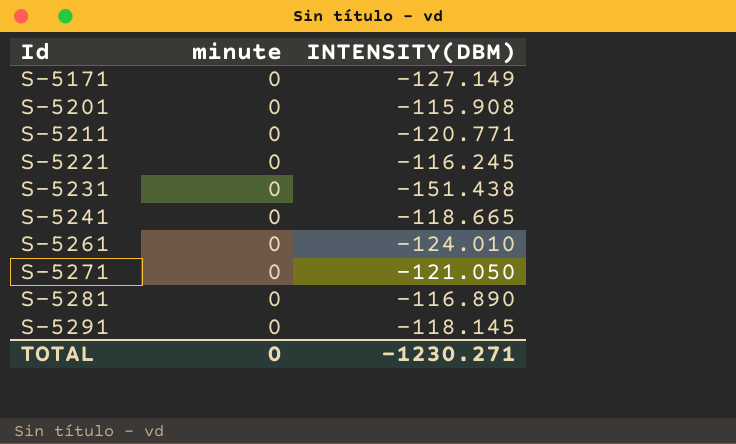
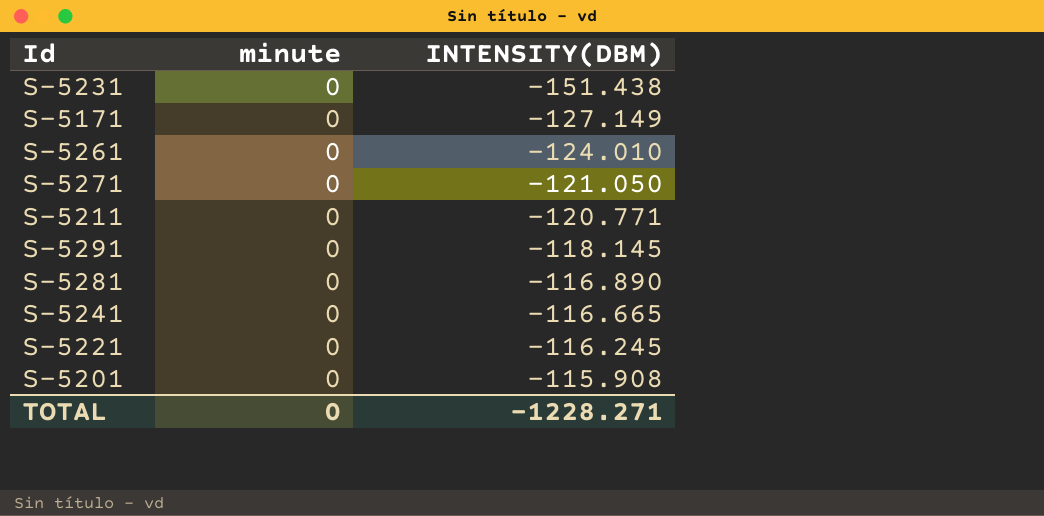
row order: Id ascending -> INTENSITY(DBM) ascending
S-5241 | INTENSITY(DBM): -118.665 -> -116.665
TOTAL | INTENSITY(DBM): -1230.271 -> -1228.271

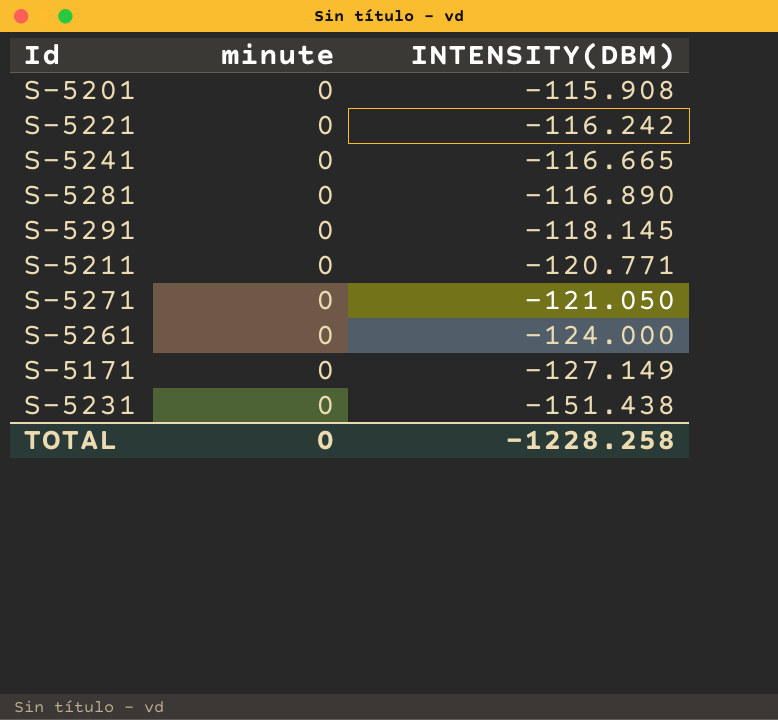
row order: INTENSITY(DBM) ascending -> INTENSITY(DBM) descending
S-5221 | INTENSITY(DBM): -116.245 -> -116.242
S-5261 | INTENSITY(DBM): -124.010 -> -124.000
TOTAL | INTENSITY(DBM): -1228.271 -> -1228.258

